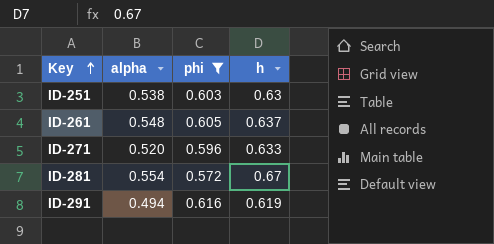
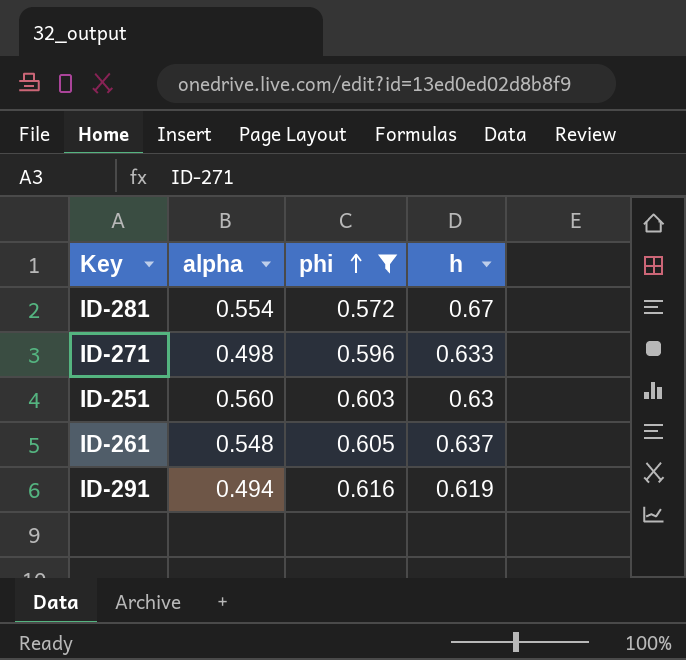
row order: Key ascending -> phi ascending
ID-271 | alpha: 0.520 -> 0.498
ID-251 | alpha: 0.538 -> 0.560

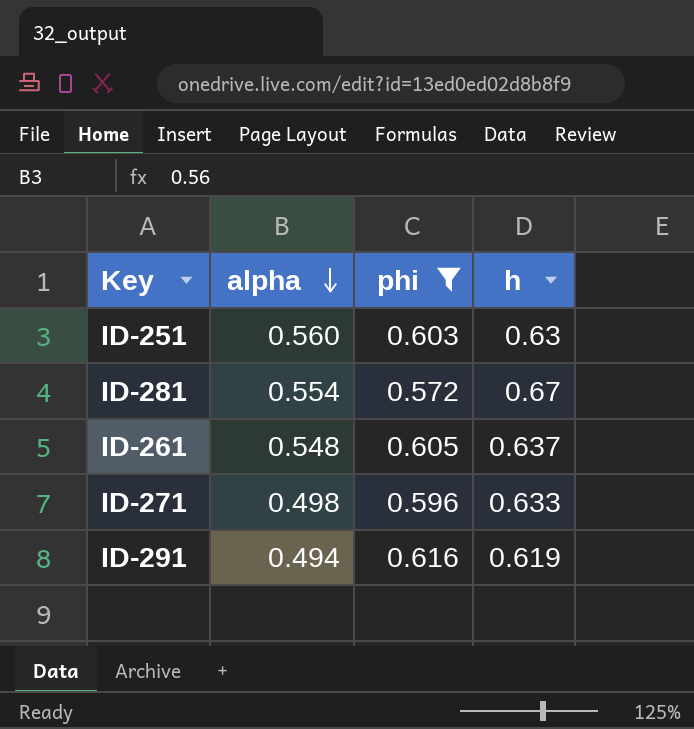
row order: phi ascending -> alpha descending

